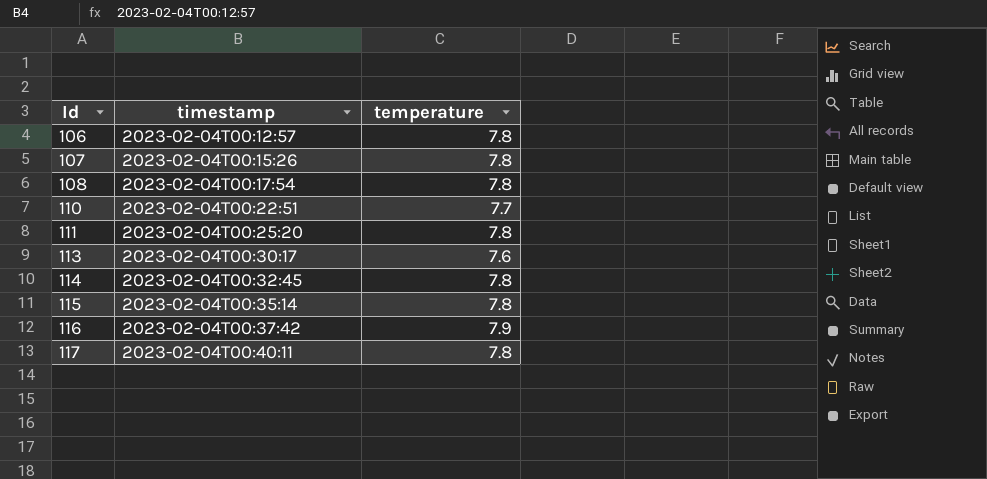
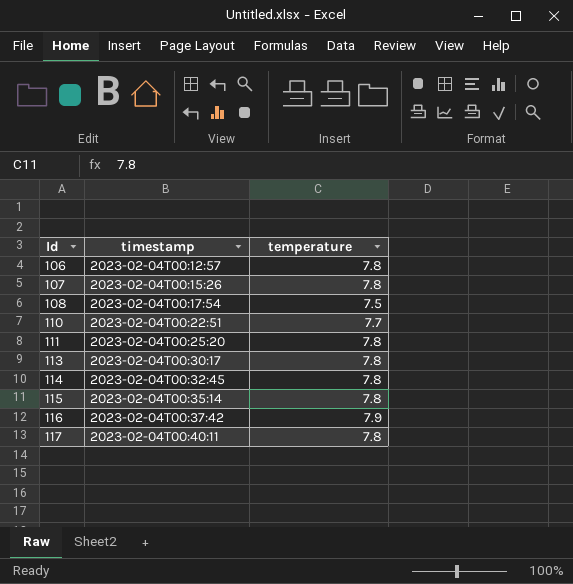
108 | temperature: 7.8 -> 7.5
113 | temperature: 7.6 -> 7.8

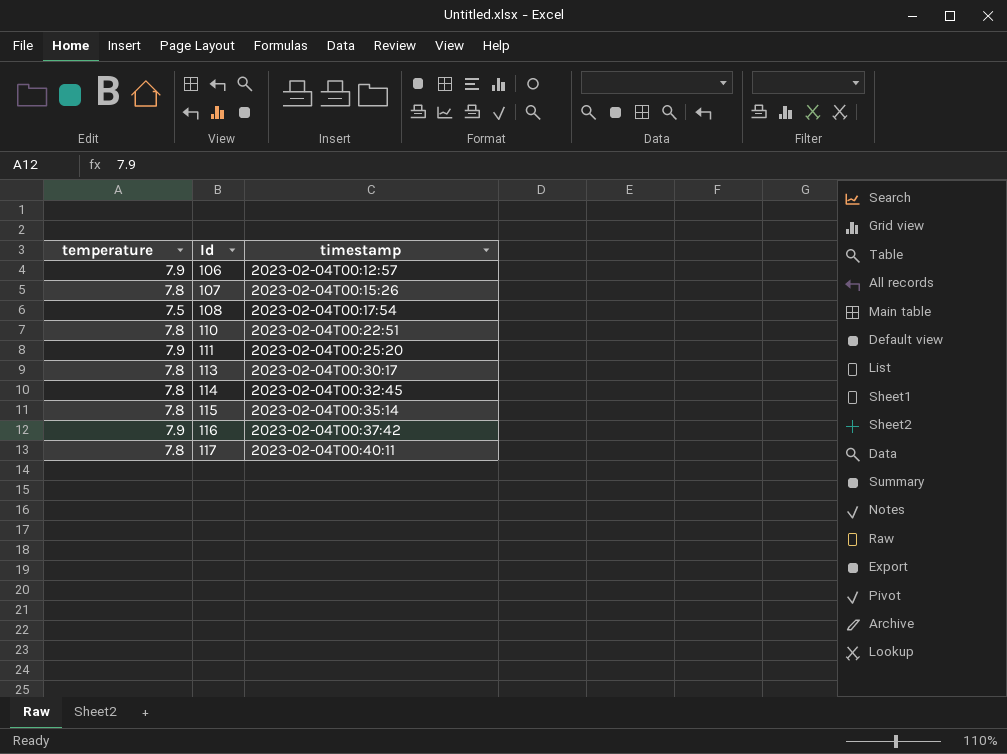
column temperature | position: 3 -> 1
106 | temperature: 7.8 -> 7.9
110 | temperature: 7.7 -> 7.8
111 | temperature: 7.8 -> 7.9

